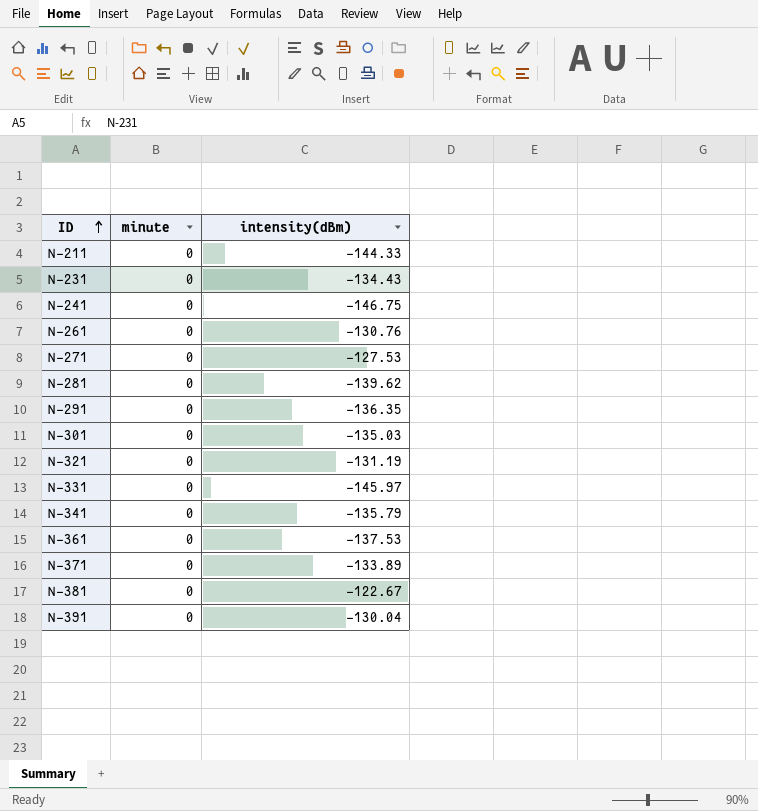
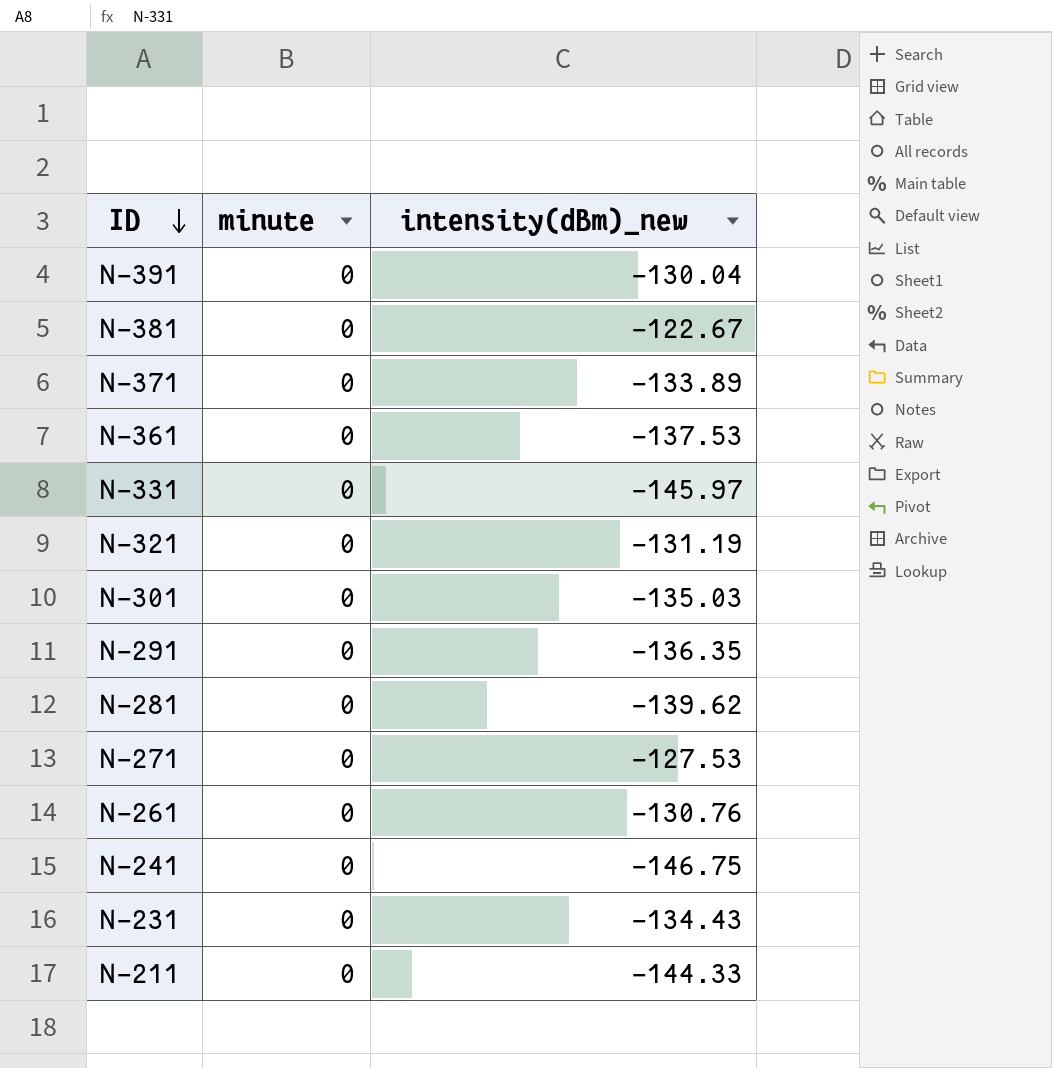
row order: ID ascending -> ID descending
column name: intensity(dBm) -> intensity(dBm)_new
row N-341: 0 | -135.79 -> none

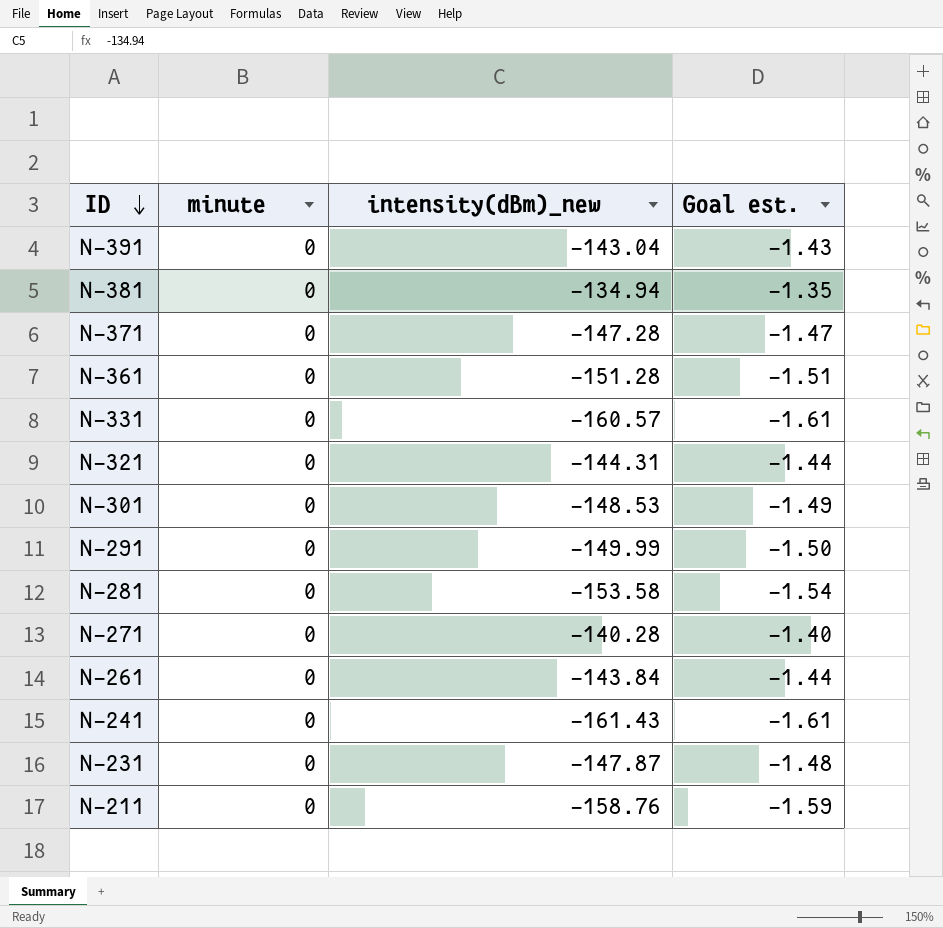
column Goal est. | formula: none -> [intensity(dBm)_new] * 0.01
N-391 | intensity(dBm)_new: -130.04 -> -143.04
N-381 | intensity(dBm)_new: -122.67 -> -134.94
N-371 | intensity(dBm)_new: -133.89 -> -147.28
N-361 | intensity(dBm)_new: -137.53 -> -151.28
N-331 | intensity(dBm)_new: -145.97 -> -160.57
N-321 | intensity(dBm)_new: -131.19 -> -144.31
N-301 | intensity(dBm)_new: -135.03 -> -148.53
N-291 | intensity(dBm)_new: -136.35 -> -149.99
N-281 | intensity(dBm)_new: -139.62 -> -153.58
N-271 | intensity(dBm)_new: -127.53 -> -140.28
N-261 | intensity(dBm)_new: -130.76 -> -143.84
N-241 | intensity(dBm)_new: -146.75 -> -161.43
N-231 | intensity(dBm)_new: -134.43 -> -147.87
N-211 | intensity(dBm)_new: -144.33 -> -158.76

